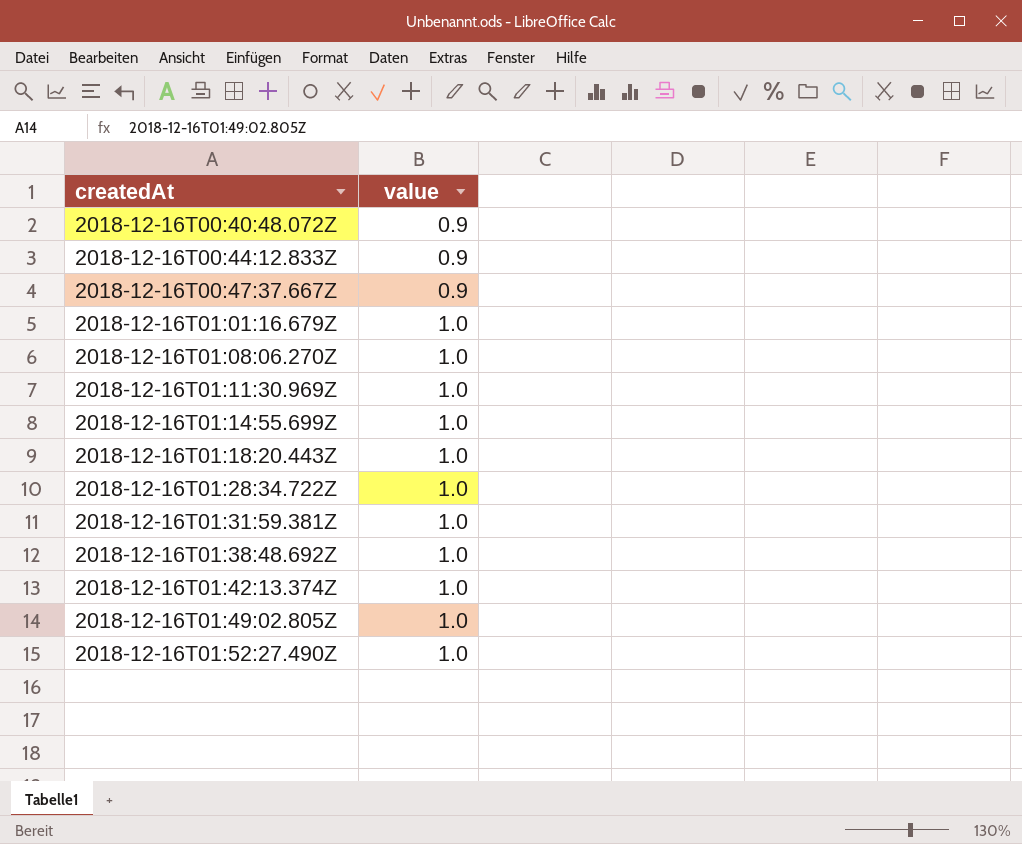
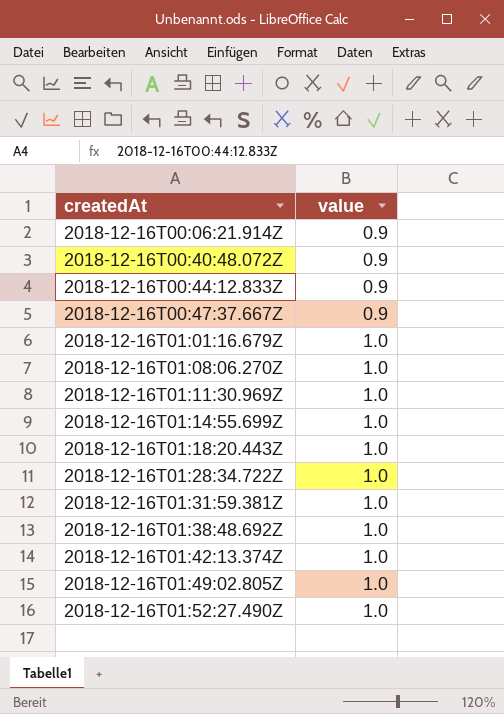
row 2018-12-16T00:06:21.914Z: none -> 0.9

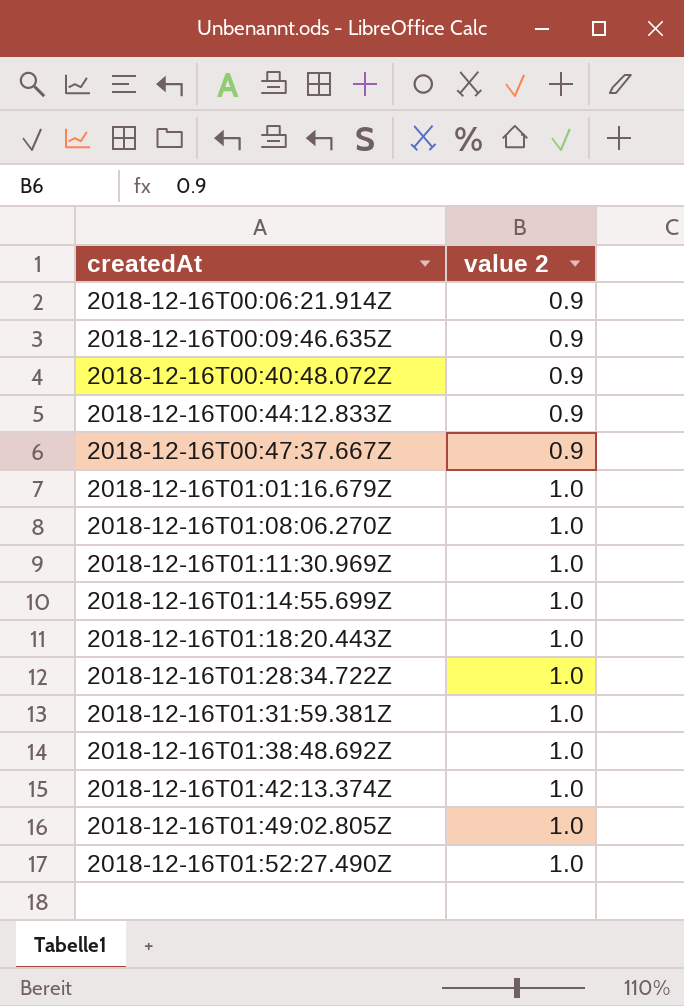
column name: value -> value 2
row 2018-12-16T00:09:46.635Z: none -> 0.9

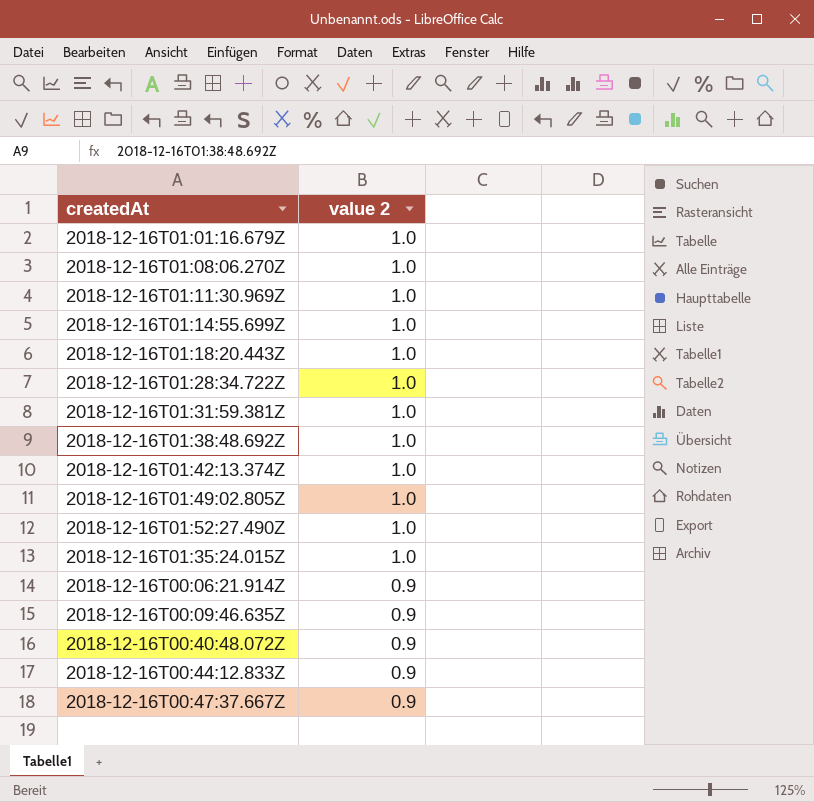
row order: createdAt ascending -> value 2 descending
row 2018-12-16T01:35:24.015Z: none -> 1.0

